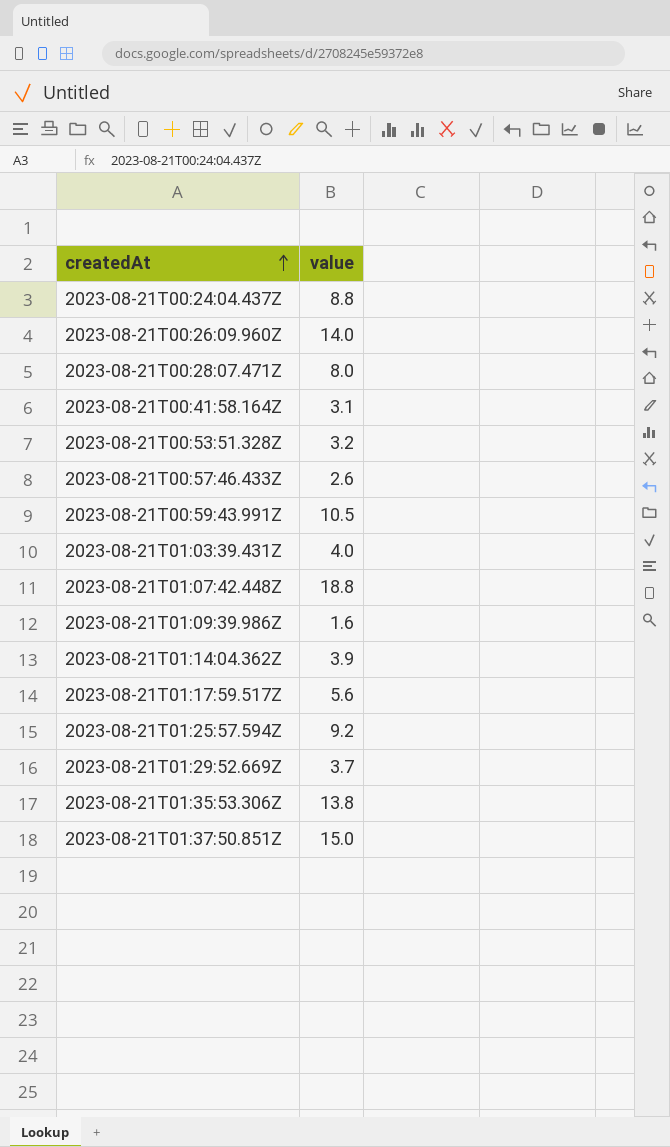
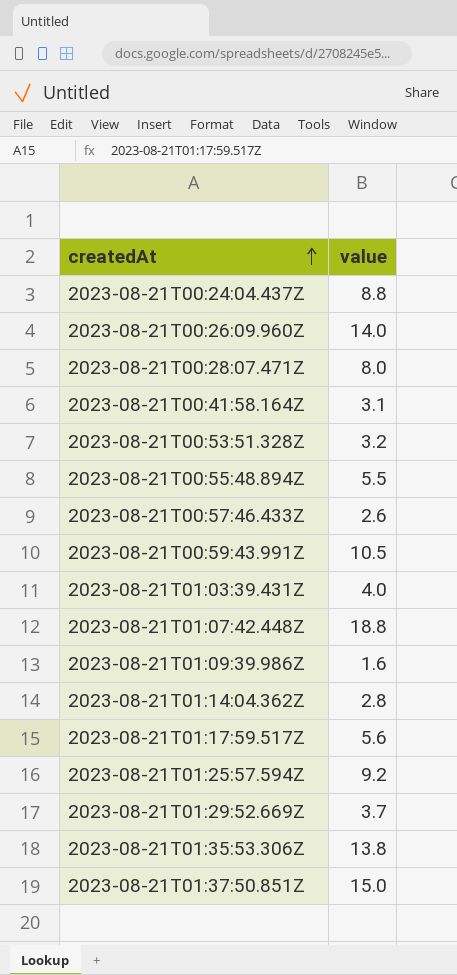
row 2023-08-21T00:55:48.894Z: none -> 5.5
2023-08-21T01:14:04.362Z | value: 3.9 -> 2.8

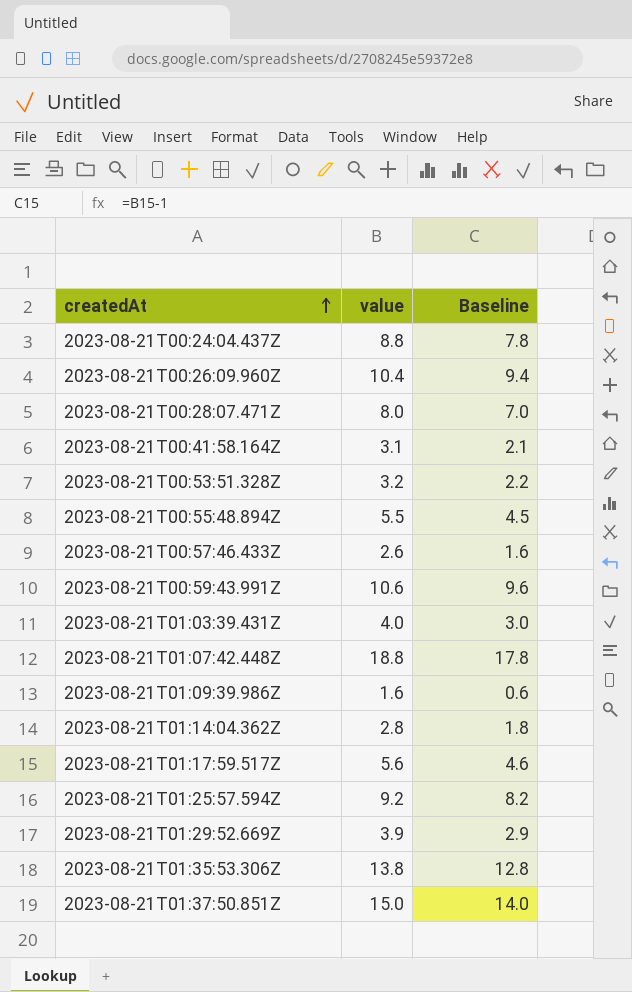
column Baseline | formula: none -> [value] - 1
2023-08-21T00:26:09.960Z | value: 14.0 -> 10.4
2023-08-21T00:59:43.991Z | value: 10.5 -> 10.6
2023-08-21T01:29:52.669Z | value: 3.7 -> 3.9

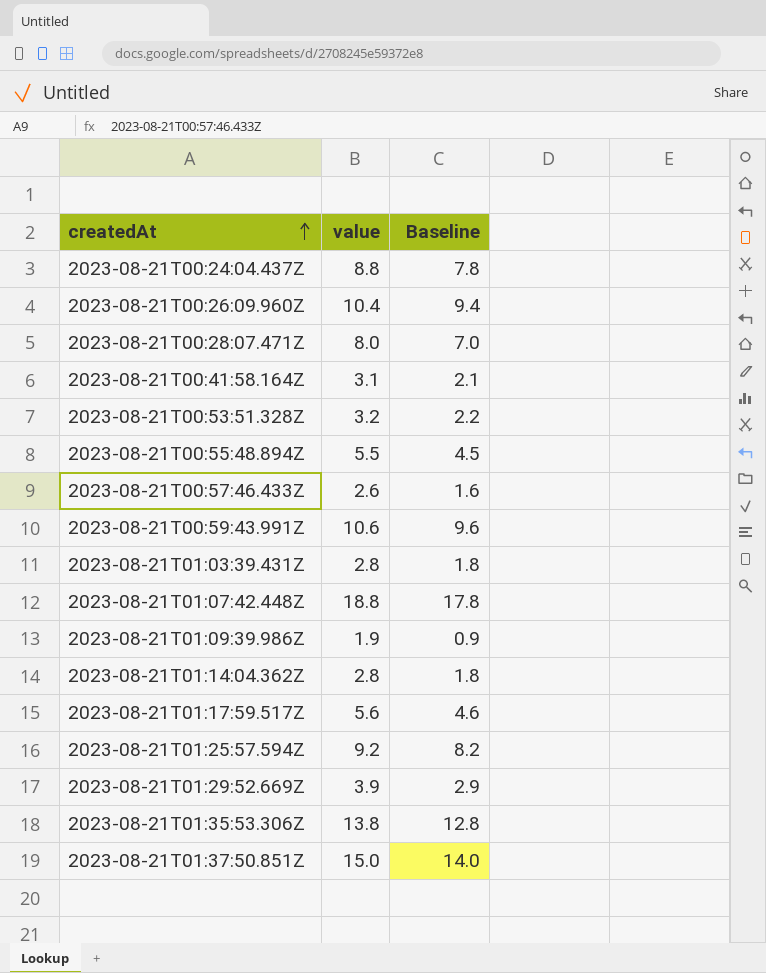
2023-08-21T01:03:39.431Z | value: 4.0 -> 2.8
2023-08-21T01:03:39.431Z | Baseline: 3.0 -> 1.8
2023-08-21T01:09:39.986Z | value: 1.6 -> 1.9
2023-08-21T01:09:39.986Z | Baseline: 0.6 -> 0.9

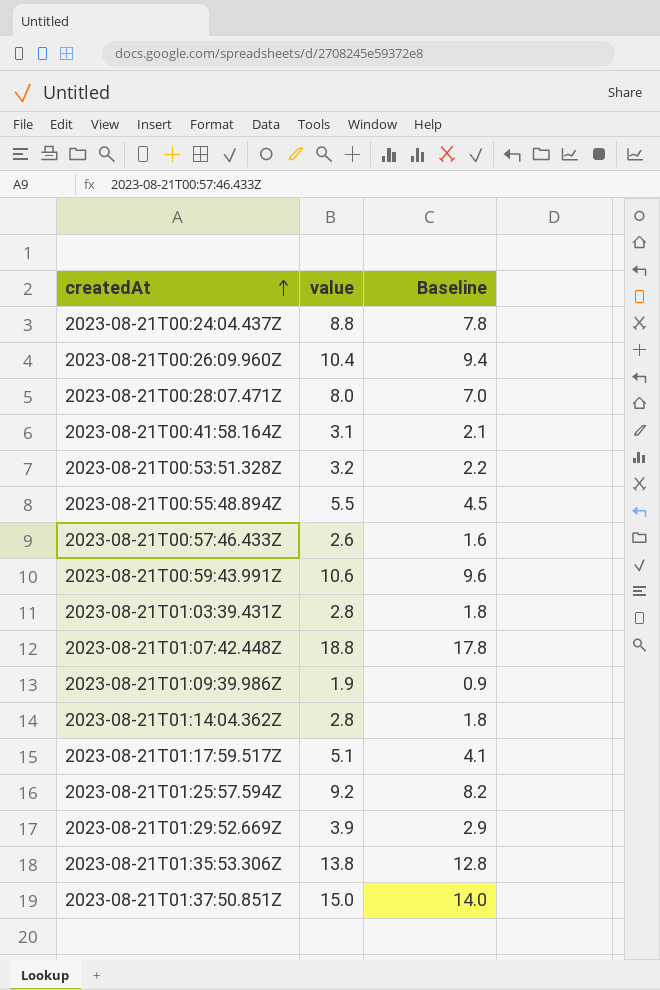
2023-08-21T01:17:59.517Z | value: 5.6 -> 5.1
2023-08-21T01:17:59.517Z | Baseline: 4.6 -> 4.1

